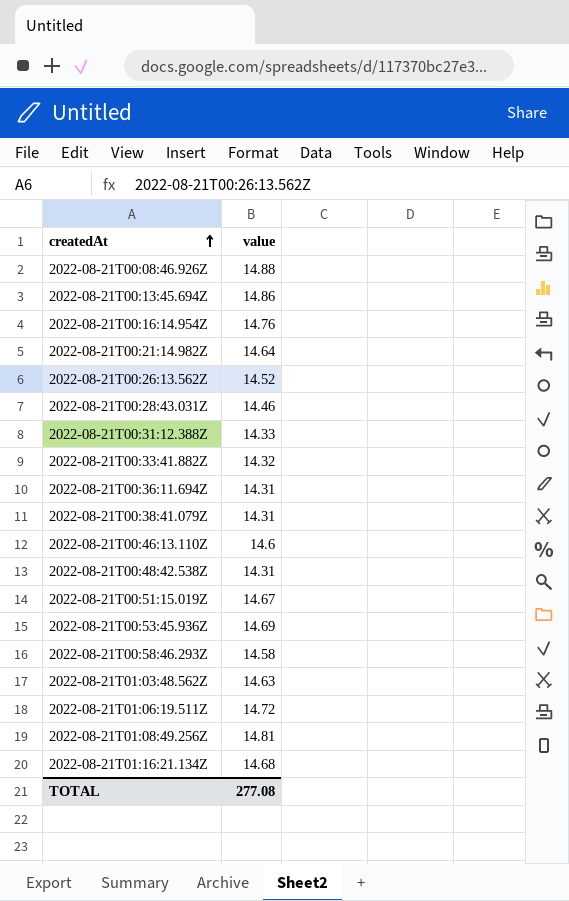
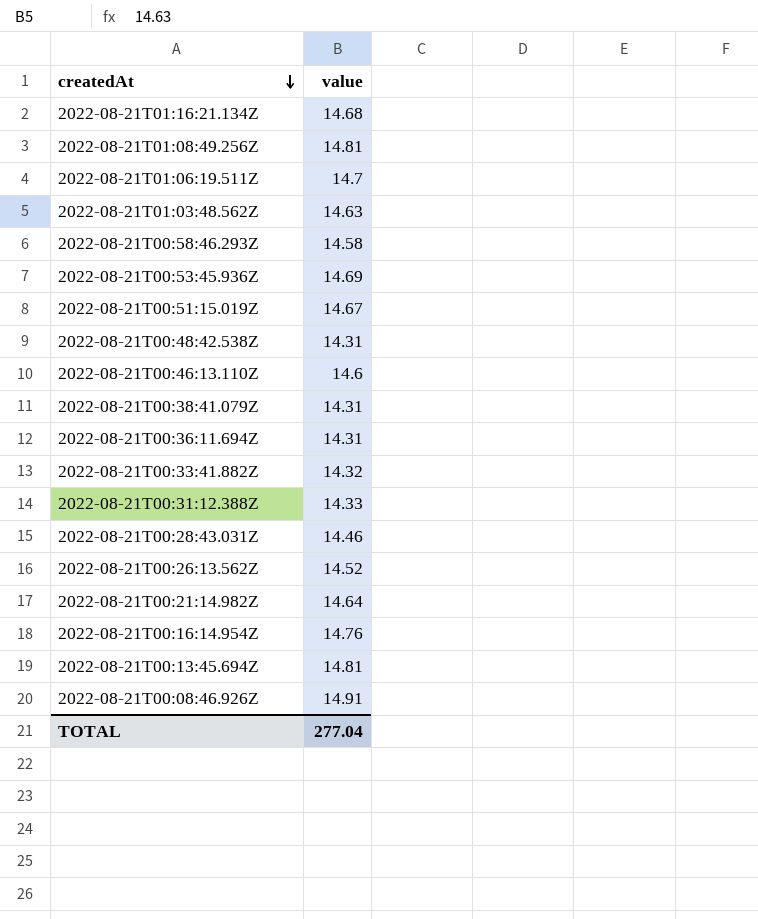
row order: createdAt ascending -> createdAt descending
2022-08-21T01:06:19.511Z | value: 14.72 -> 14.7
2022-08-21T00:13:45.694Z | value: 14.86 -> 14.81
2022-08-21T00:08:46.926Z | value: 14.88 -> 14.91
TOTAL | value: 277.08 -> 277.04

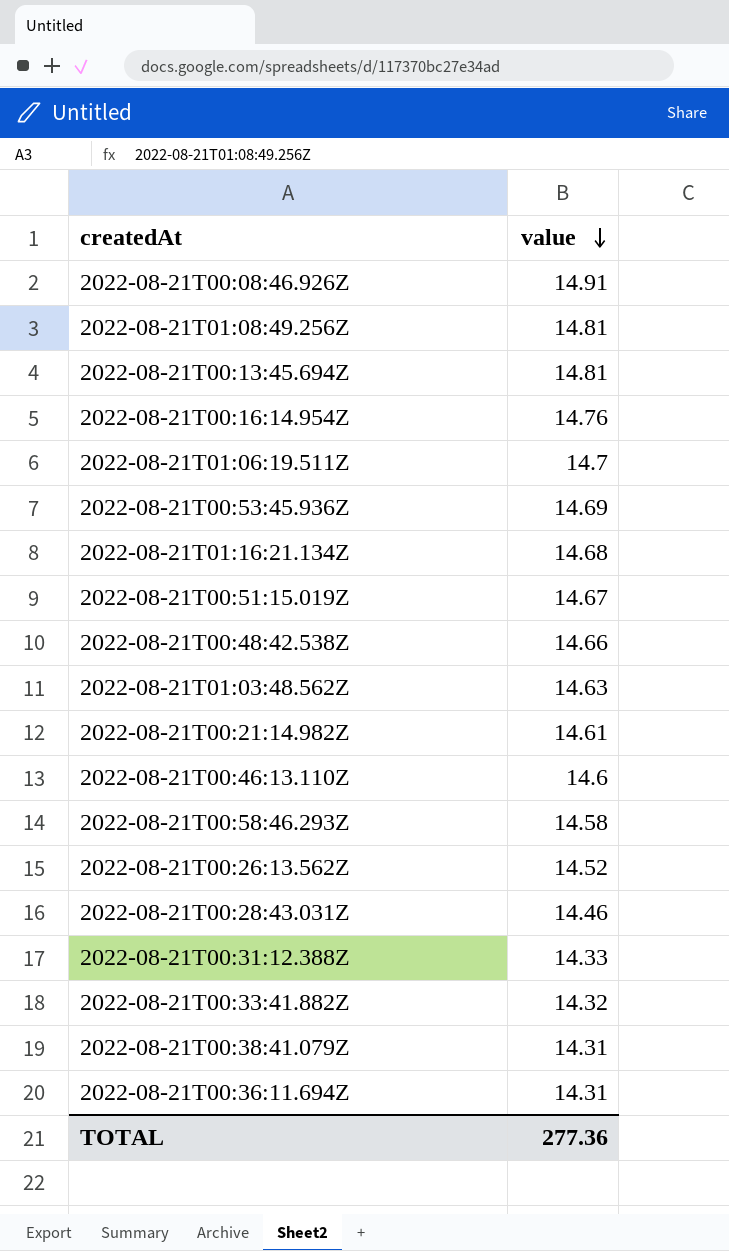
row order: createdAt descending -> value descending
2022-08-21T00:48:42.538Z | value: 14.31 -> 14.66
2022-08-21T00:21:14.982Z | value: 14.64 -> 14.61
TOTAL | value: 277.04 -> 277.36

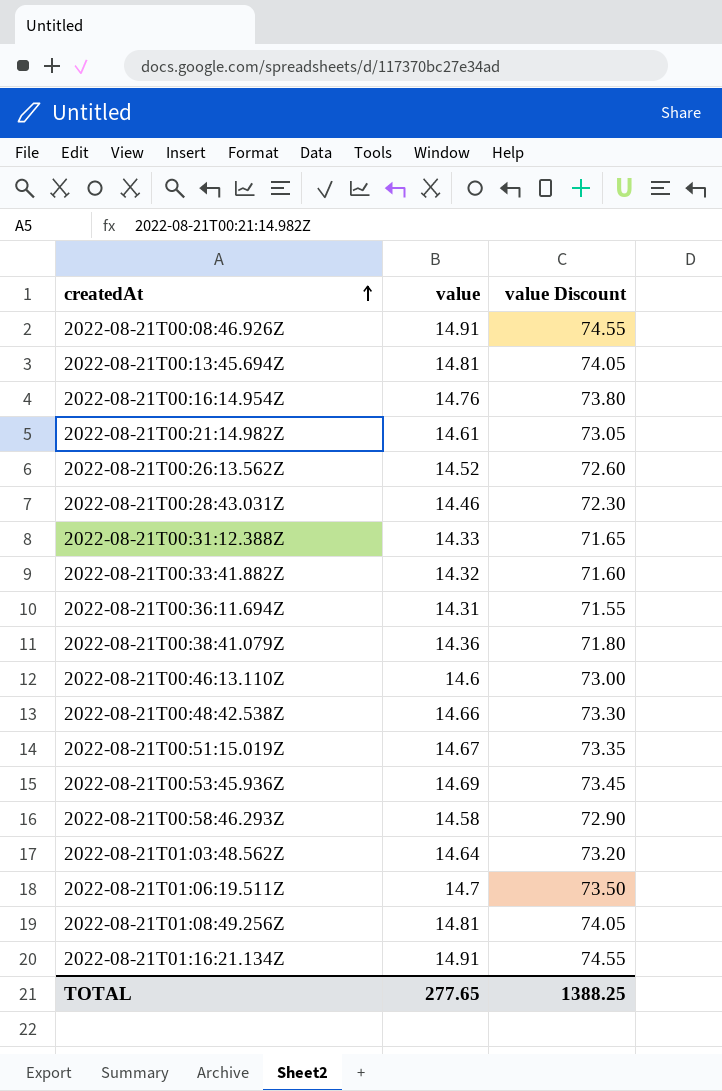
row order: value descending -> createdAt ascending
column value Discount | formula: none -> [value] * 5
2022-08-21T00:38:41.079Z | value: 14.31 -> 14.36
2022-08-21T01:03:48.562Z | value: 14.63 -> 14.64
2022-08-21T01:16:21.134Z | value: 14.68 -> 14.91
TOTAL | value: 277.36 -> 277.65

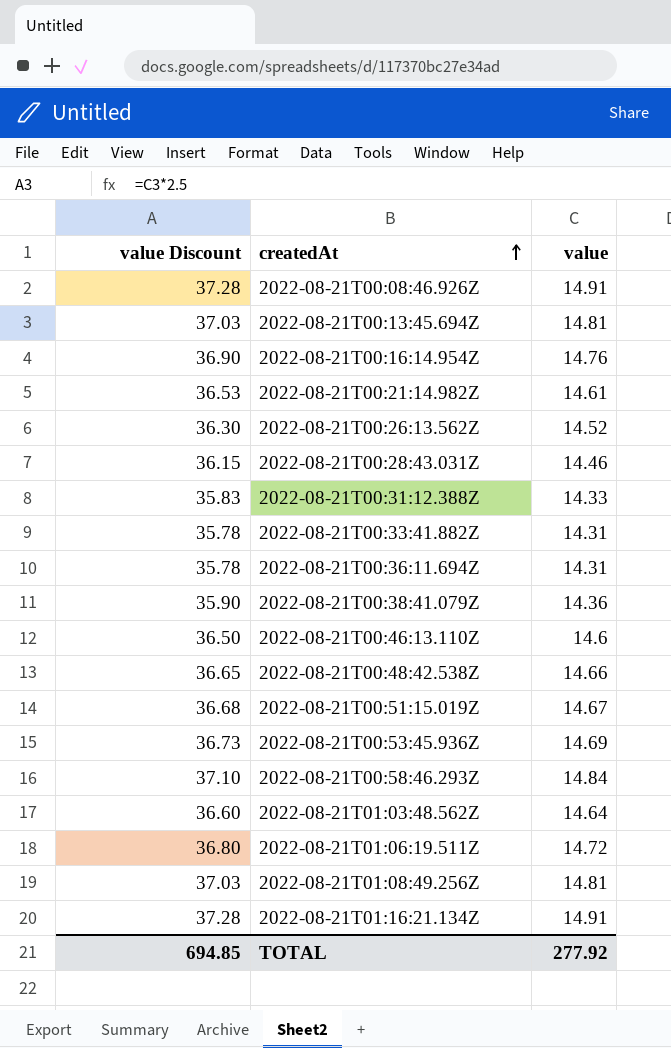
column value Discount | formula: [value] * 5 -> [value] * 2.5
column value Discount | position: 3 -> 1
2022-08-21T00:33:41.882Z | value: 14.32 -> 14.31
2022-08-21T00:58:46.293Z | value: 14.58 -> 14.84
2022-08-21T01:06:19.511Z | value: 14.7 -> 14.72
TOTAL | value Discount: 1388.25 -> 694.85
TOTAL | value: 277.65 -> 277.92

